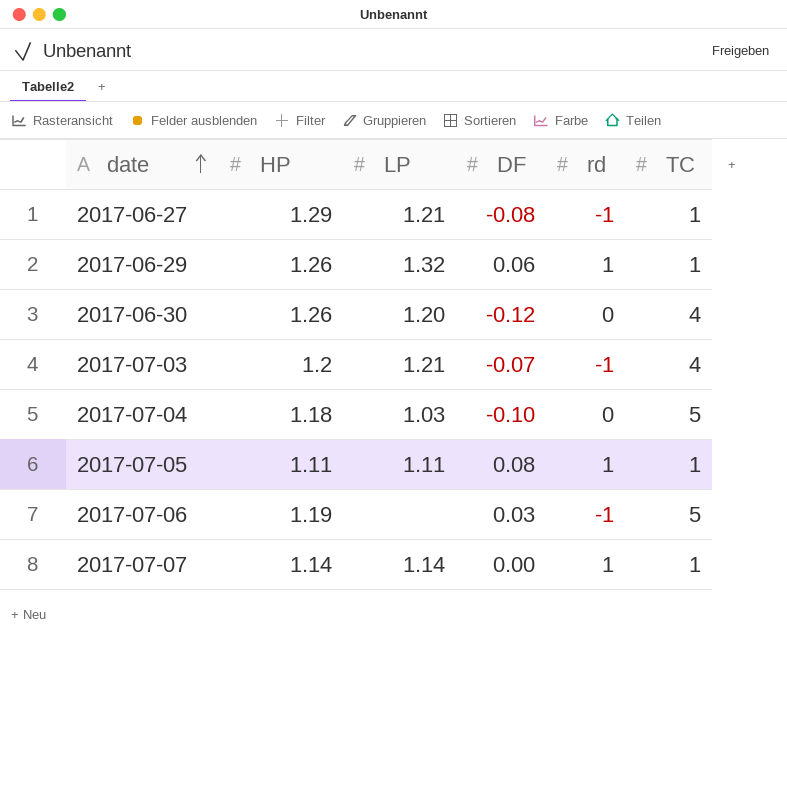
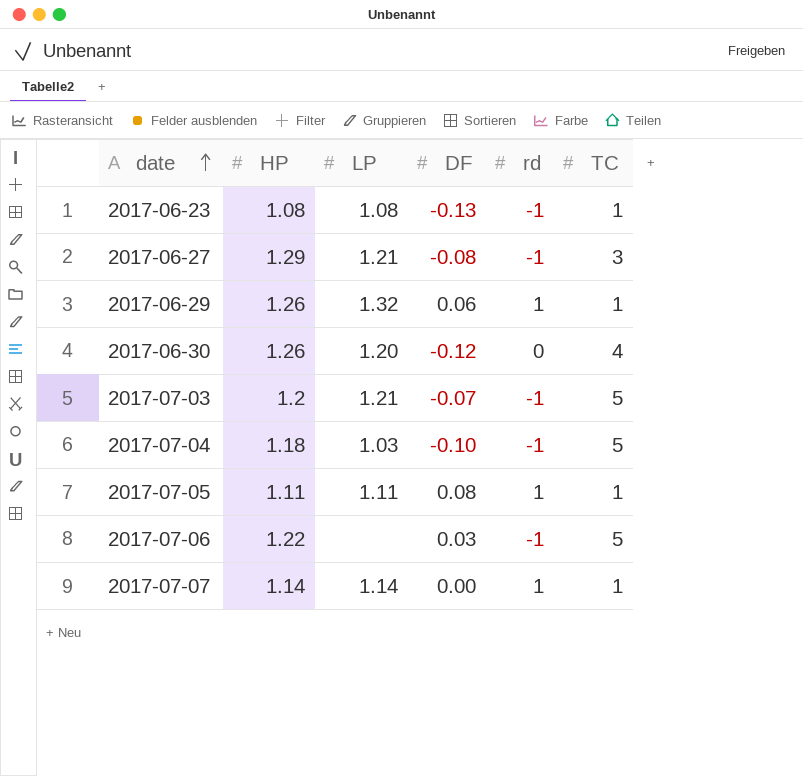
row 2017-06-23: none -> 1.08 | 1.08 | -0.13 | -1 | 1
2017-06-27 | TC: 1 -> 3
2017-07-03 | TC: 4 -> 5
2017-07-04 | rd: 0 -> -1
2017-07-06 | HP: 1.19 -> 1.22

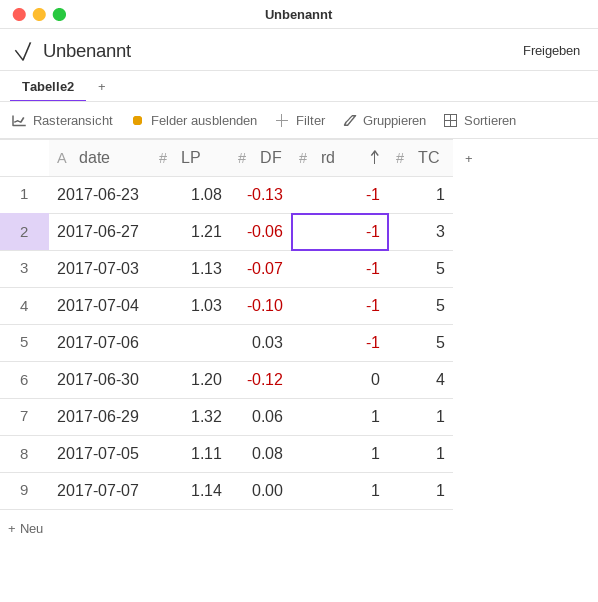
row order: date ascending -> rd ascending
column HP | position: 2 -> none
2017-06-27 | DF: -0.08 -> -0.06
2017-07-03 | LP: 1.21 -> 1.13

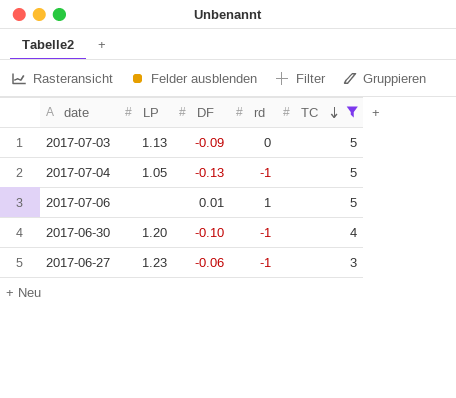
filter: none -> TC != 1
row order: rd ascending -> TC descending
2017-07-03 | DF: -0.07 -> -0.09
2017-07-03 | rd: -1 -> 0
2017-07-04 | LP: 1.03 -> 1.05
2017-07-04 | DF: -0.10 -> -0.13
2017-07-06 | DF: 0.03 -> 0.01
2017-07-06 | rd: -1 -> 1
2017-06-30 | DF: -0.12 -> -0.10
2017-06-30 | rd: 0 -> -1
2017-06-27 | LP: 1.21 -> 1.23

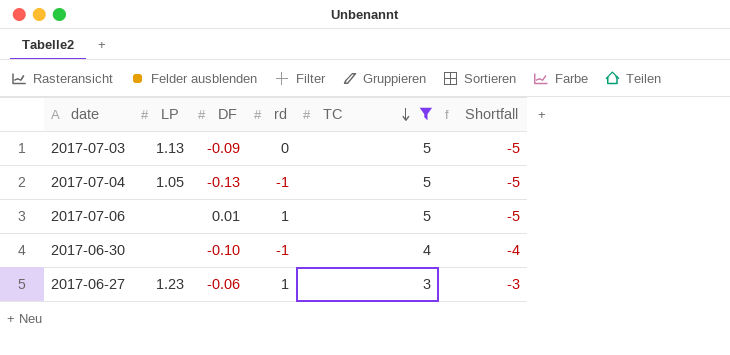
column Shortfall | formula: none -> [DF] - [TC]
2017-06-30 | LP: 1.20 -> none
2017-06-27 | rd: -1 -> 1

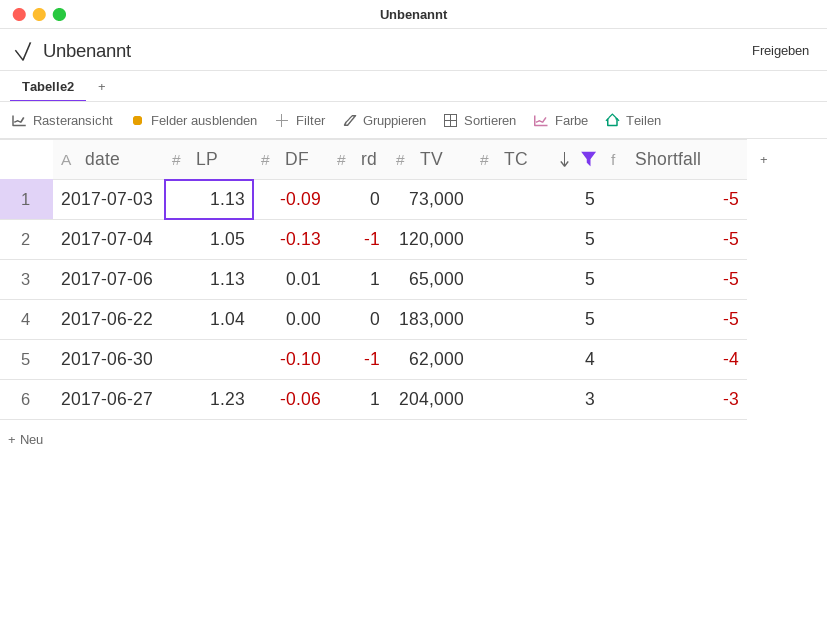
column TV | position: none -> 5
2017-07-06 | LP: none -> 1.13
row 2017-06-22: none -> 1.04 | 0.00 | 0 | 183,000 | 5 | -5

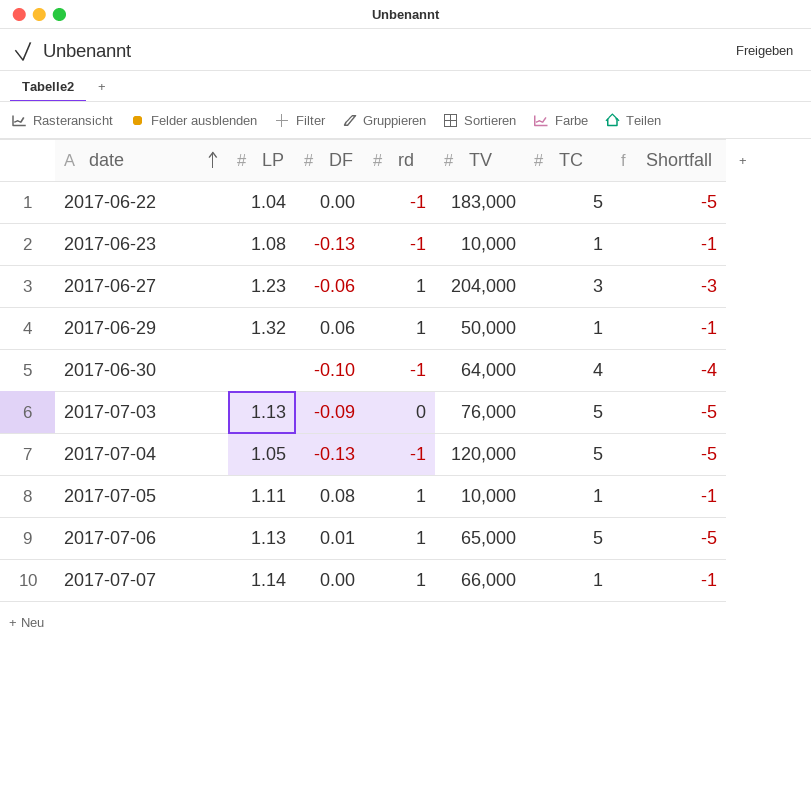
filter: TC != 1 -> none
row order: TC descending -> date ascending
2017-06-22 | rd: 0 -> -1
2017-06-30 | TV: 62,000 -> 64,000
2017-07-03 | TV: 73,000 -> 76,000

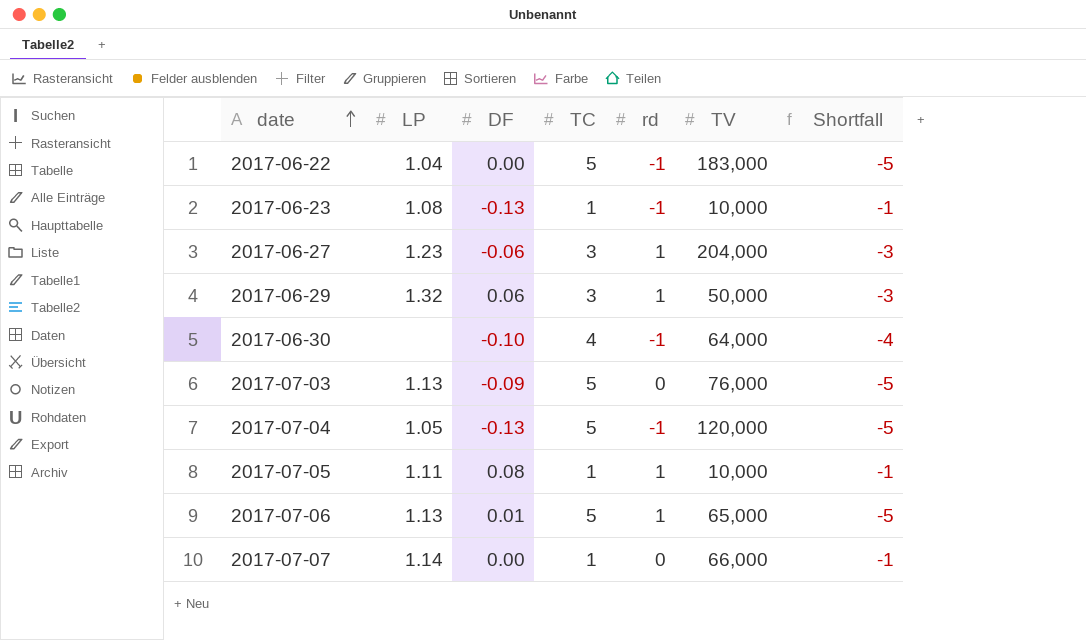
column TC | position: 6 -> 4
2017-06-29 | TC: 1 -> 3
2017-06-29 | Shortfall: -1 -> -3
2017-07-07 | rd: 1 -> 0

